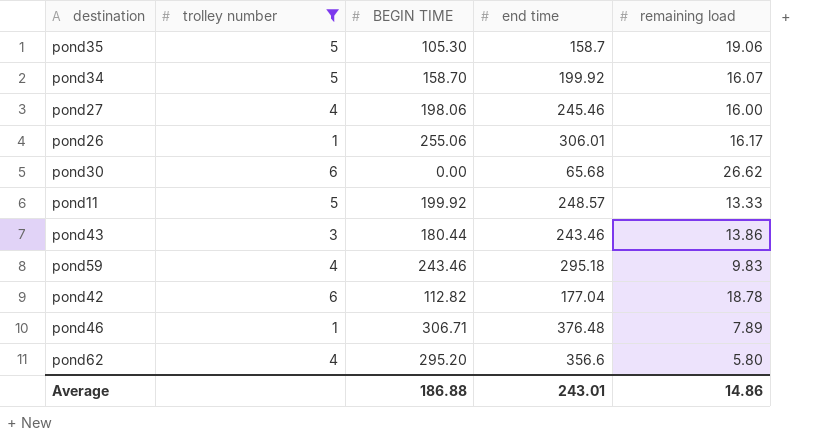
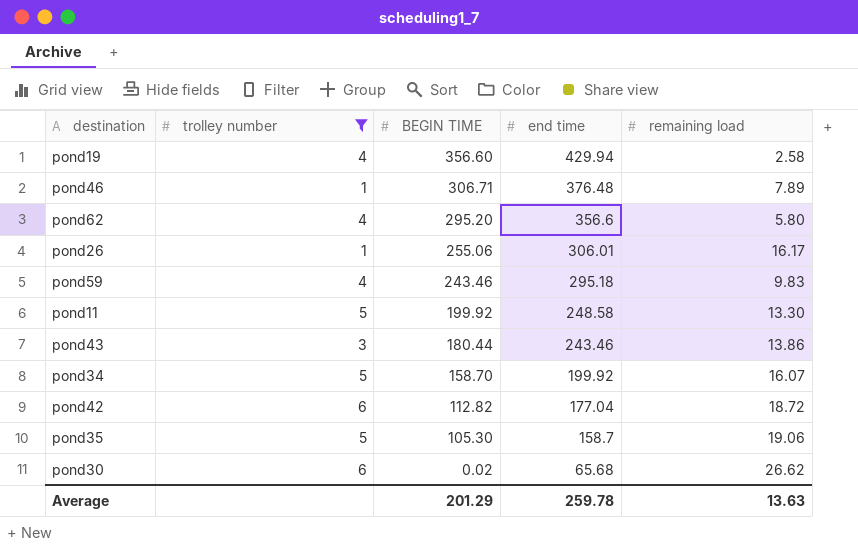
row order: none -> BEGIN TIME descending
row pond27: 4 | 198.06 | 245.46 | 16.00 -> none
row pond19: none -> 4 | 356.60 | 429.94 | 2.58
pond11 | end time: 248.57 -> 248.58
pond11 | remaining load: 13.33 -> 13.30
pond42 | remaining load: 18.78 -> 18.72
pond30 | BEGIN TIME: 0.00 -> 0.02
Average | BEGIN TIME: 186.88 -> 201.29
Average | end time: 243.01 -> 259.78
Average | remaining load: 14.86 -> 13.63

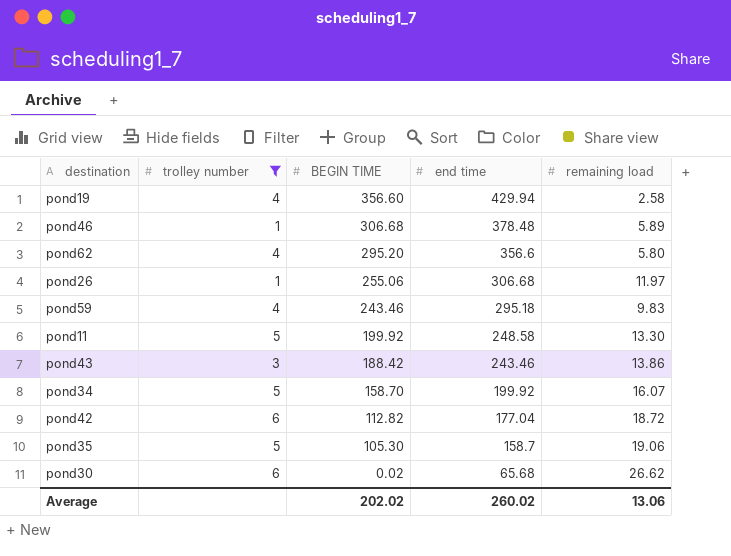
pond46 | BEGIN TIME: 306.71 -> 306.68
pond46 | end time: 376.48 -> 378.48
pond46 | remaining load: 7.89 -> 5.89
pond26 | end time: 306.01 -> 306.68
pond26 | remaining load: 16.17 -> 11.97
pond43 | BEGIN TIME: 180.44 -> 188.42
Average | BEGIN TIME: 201.29 -> 202.02
Average | end time: 259.78 -> 260.02
Average | remaining load: 13.63 -> 13.06

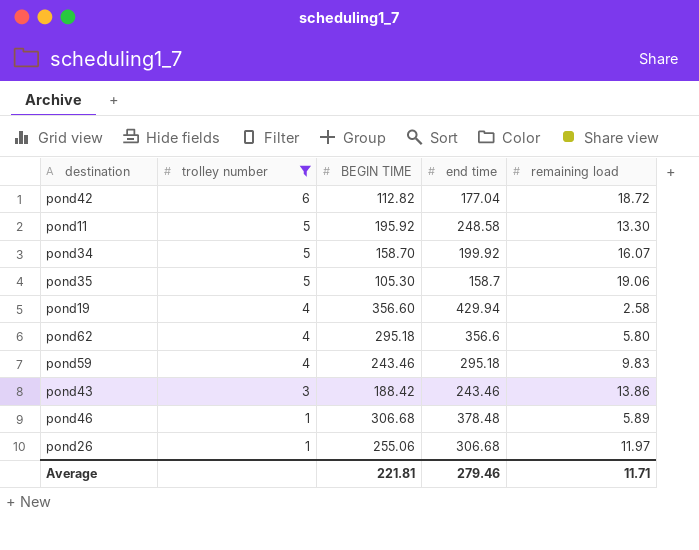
row order: BEGIN TIME descending -> trolley number descending
row pond30: 6 | 0.02 | 65.68 | 26.62 -> none
pond11 | BEGIN TIME: 199.92 -> 195.92
pond62 | BEGIN TIME: 295.20 -> 295.18
Average | BEGIN TIME: 202.02 -> 221.81
Average | end time: 260.02 -> 279.46
Average | remaining load: 13.06 -> 11.71

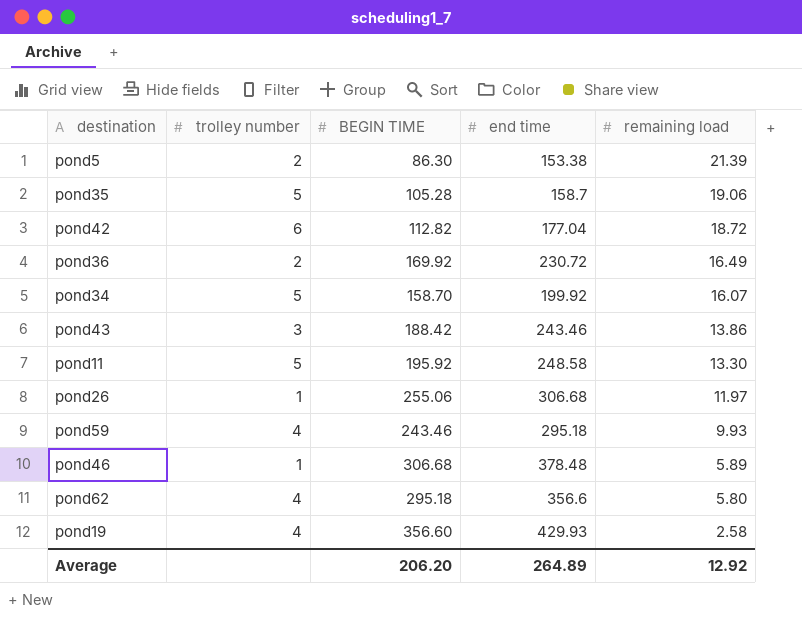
filter: trolley number != 2 -> none
row order: trolley number descending -> remaining load descending
pond35 | BEGIN TIME: 105.30 -> 105.28
pond59 | remaining load: 9.83 -> 9.93
pond19 | end time: 429.94 -> 429.93
Average | BEGIN TIME: 221.81 -> 206.20
Average | end time: 279.46 -> 264.89
Average | remaining load: 11.71 -> 12.92

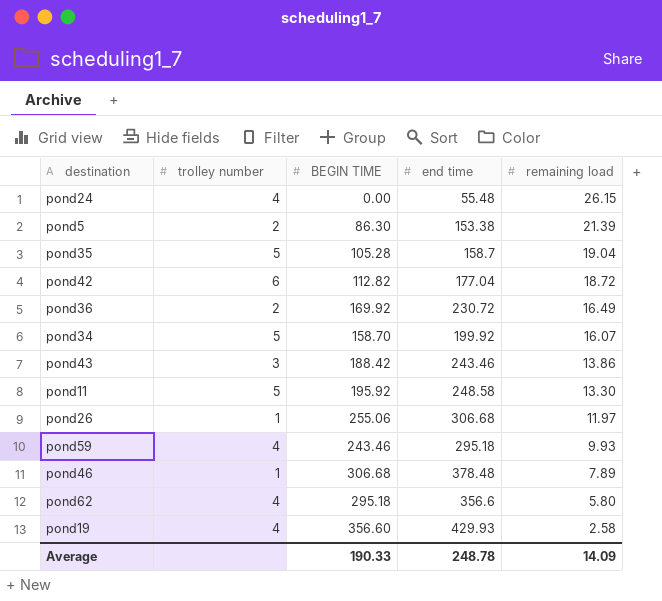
row pond24: none -> 4 | 0.00 | 55.48 | 26.15
pond35 | remaining load: 19.06 -> 19.04
pond46 | remaining load: 5.89 -> 7.89
Average | BEGIN TIME: 206.20 -> 190.33
Average | end time: 264.89 -> 248.78
Average | remaining load: 12.92 -> 14.09

